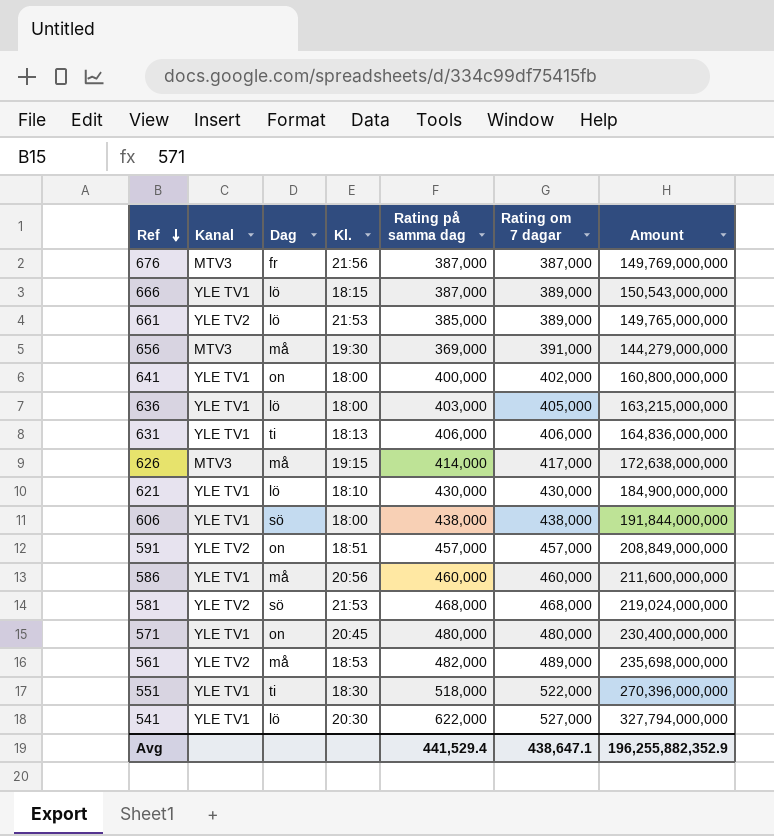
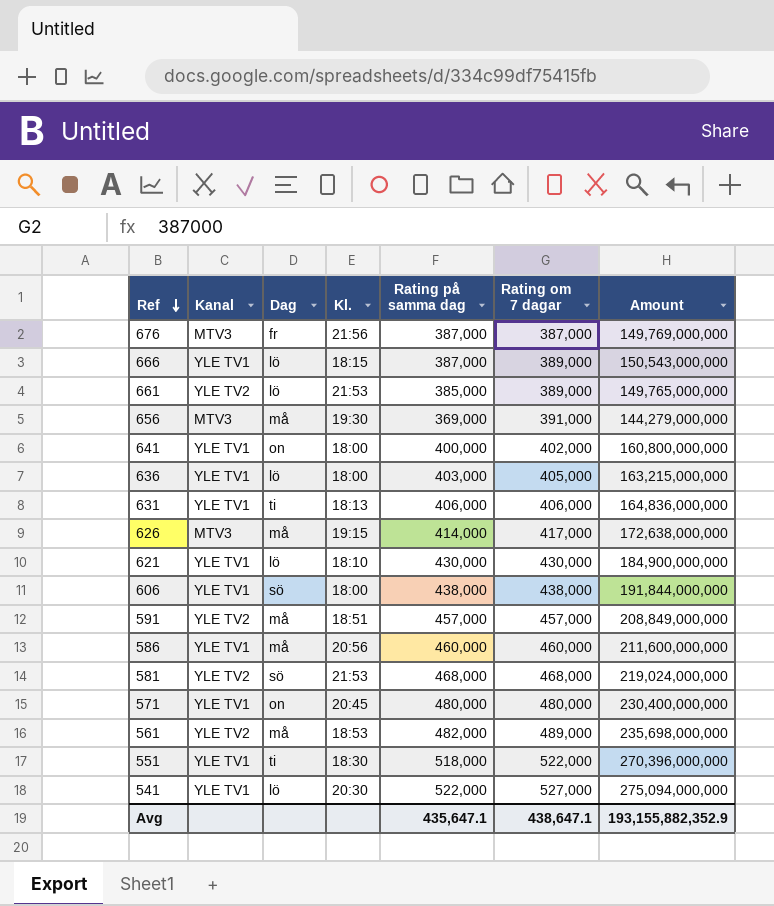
591 | Dag: on -> må
541 | Rating på samma dag: 622,000 -> 522,000
541 | Amount: 327,794,000,000 -> 275,094,000,000
Avg | Rating på samma dag: 441,529.4 -> 435,647.1
Avg | Amount: 196,255,882,352.9 -> 193,155,882,352.9

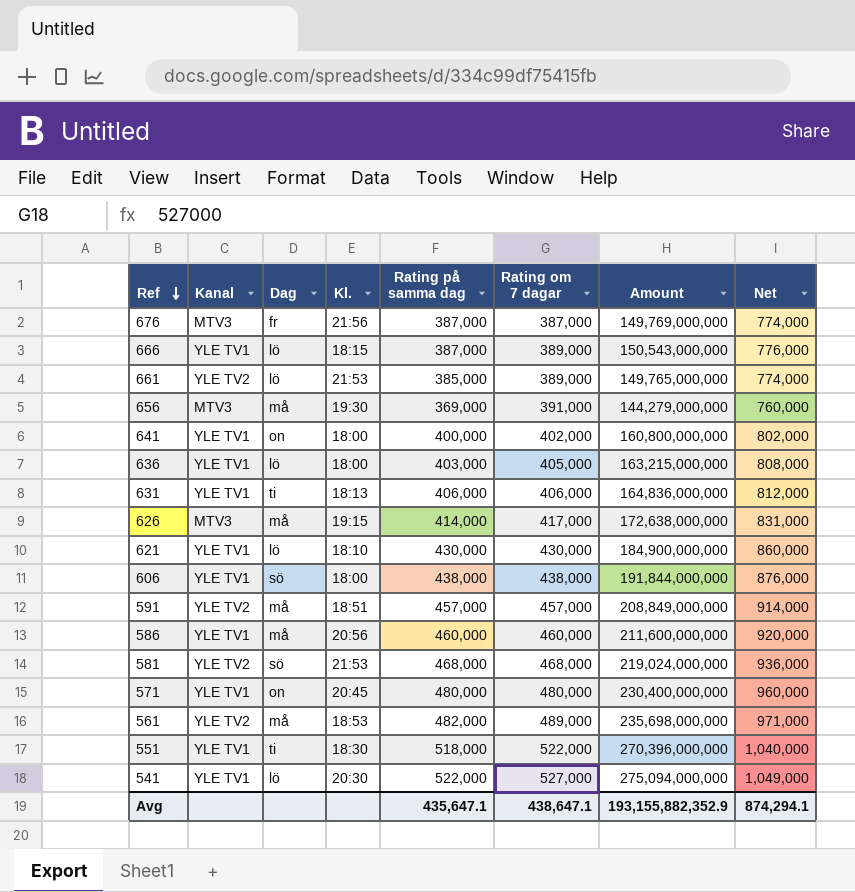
column Net | formula: none -> [Rating på samma dag] + [Rating om 7 dagar]

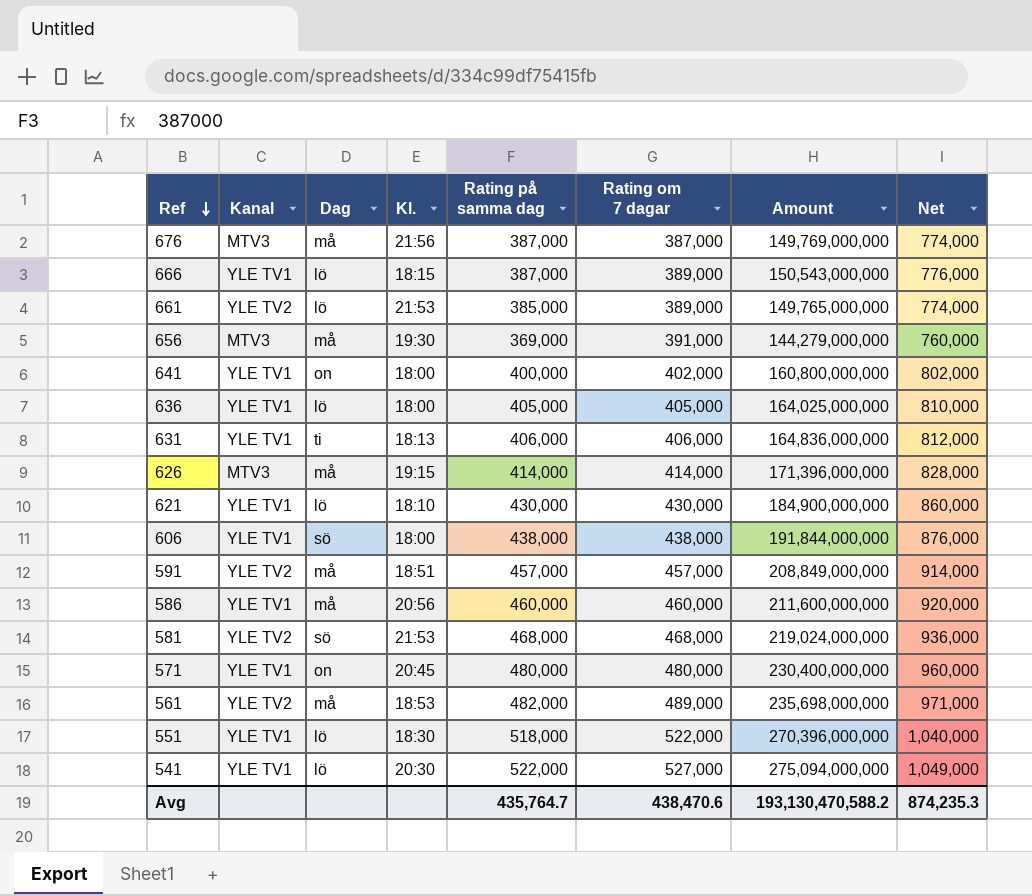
676 | Dag: fr -> må
636 | Rating på samma dag: 403,000 -> 405,000
636 | Amount: 163,215,000,000 -> 164,025,000,000
636 | Net: 808,000 -> 810,000
626 | Rating om 7 dagar: 417,000 -> 414,000
626 | Amount: 172,638,000,000 -> 171,396,000,000
626 | Net: 831,000 -> 828,000
551 | Dag: ti -> lö
Avg | Rating på samma dag: 435,647.1 -> 435,764.7
Avg | Rating om 7 dagar: 438,647.1 -> 438,470.6
Avg | Amount: 193,155,882,352.9 -> 193,130,470,588.2
Avg | Net: 874,294.1 -> 874,235.3

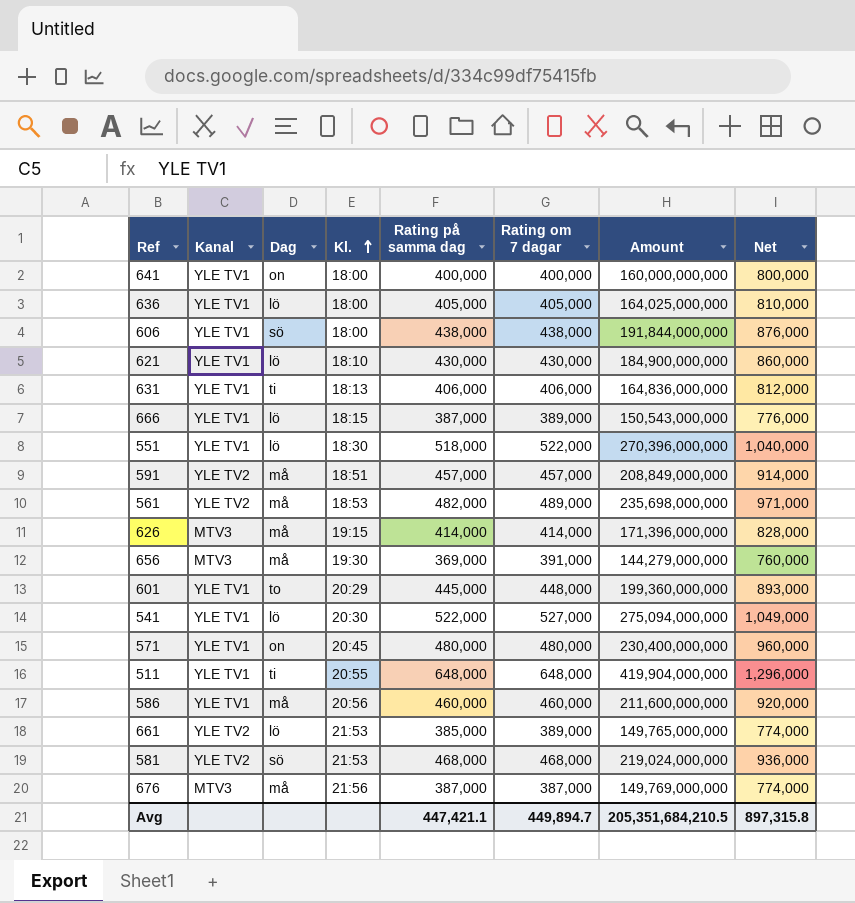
row order: Ref descending -> Kl. ascending
641 | Rating om 7 dagar: 402,000 -> 400,000
641 | Amount: 160,800,000,000 -> 160,000,000,000
641 | Net: 802,000 -> 800,000
row 601: none -> YLE TV1 | to | 20:29 | 445,000 | 448,000 | 199,360,000,000 | 893,000
row 511: none -> YLE TV1 | ti | 20:55 | 648,000 | 648,000 | 419,904,000,000 | 1,296,000
Avg | Rating på samma dag: 435,764.7 -> 447,421.1
Avg | Rating om 7 dagar: 438,470.6 -> 449,894.7
Avg | Amount: 193,130,470,588.2 -> 205,351,684,210.5
Avg | Net: 874,235.3 -> 897,315.8

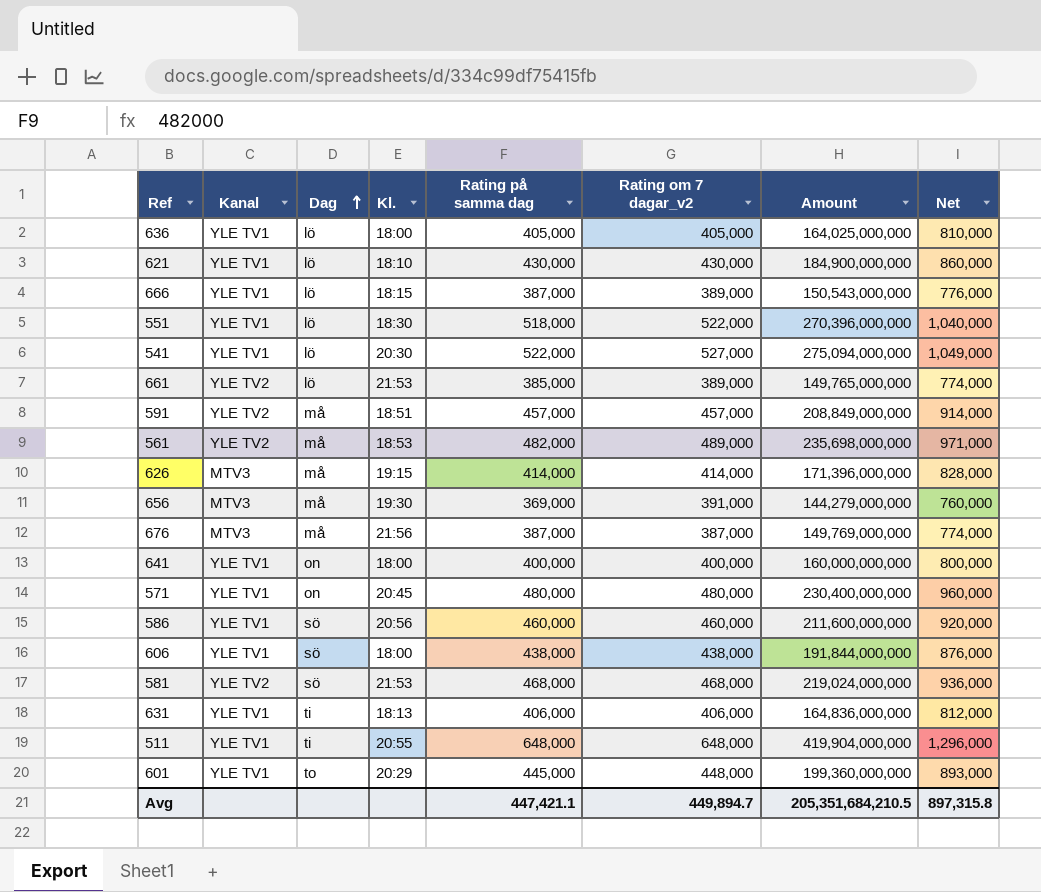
row order: Kl. ascending -> Dag ascending
column name: Rating om 7 dagar -> Rating om 7 dagar_v2
586 | Dag: må -> sö

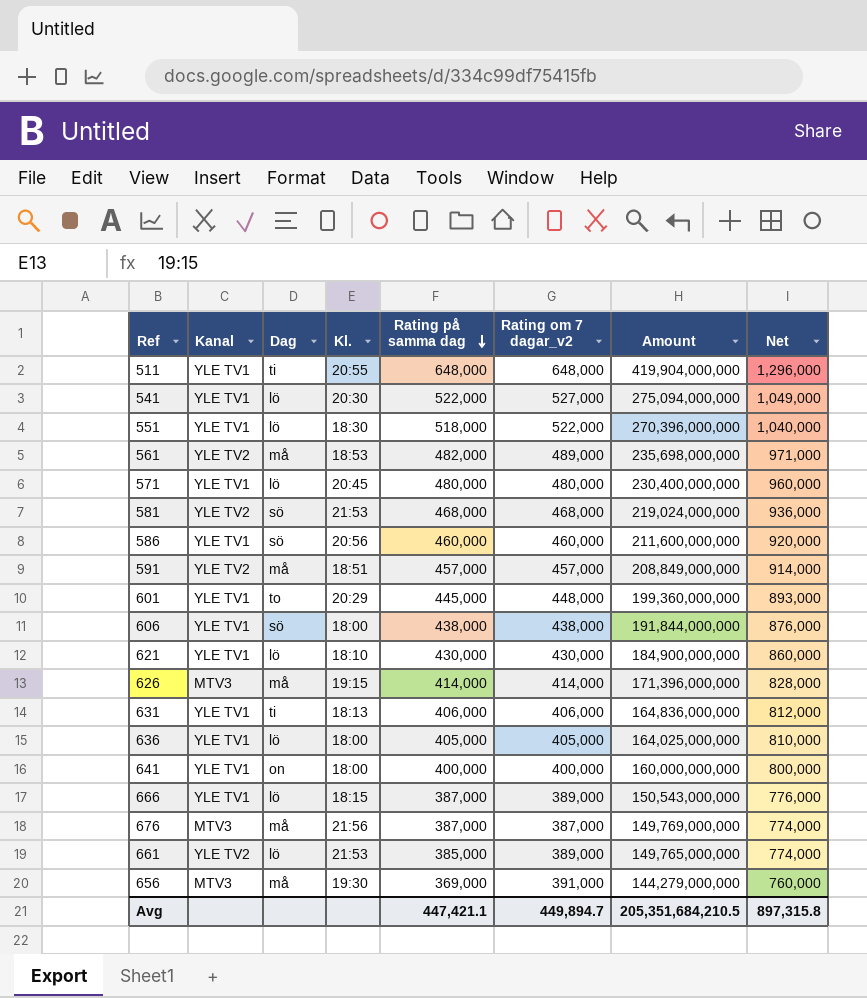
row order: Dag ascending -> Rating på samma dag descending
571 | Dag: on -> lö

